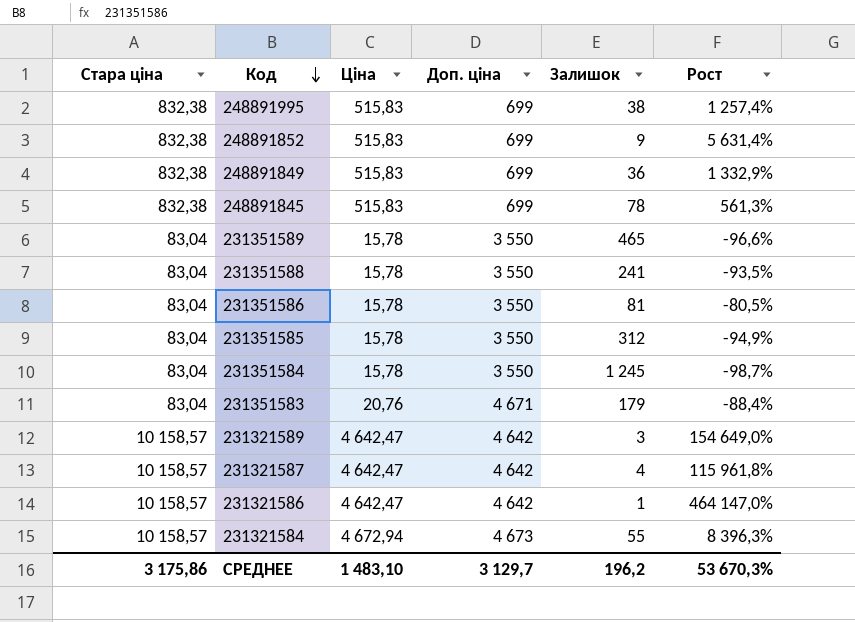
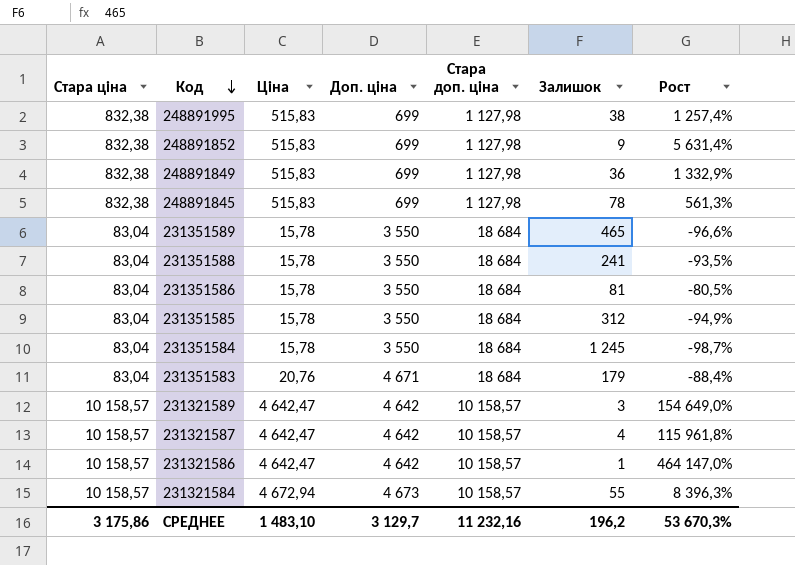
column Стара доп. ціна | position: none -> 5

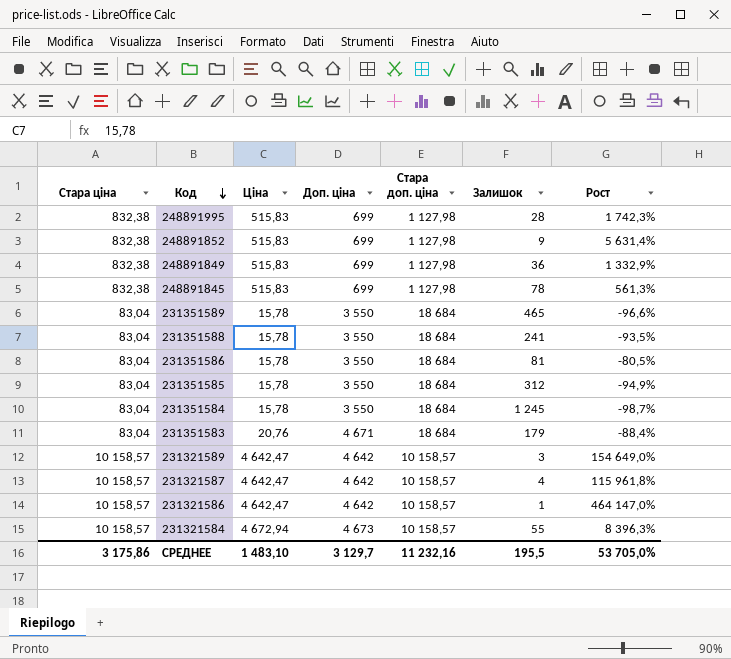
248891995 | Залишок: 38 -> 28
248891995 | Рост: 1 257,4% -> 1 742,3%
СРЕДНЕЕ | Залишок: 196,2 -> 195,5
СРЕДНЕЕ | Рост: 53 670,3% -> 53 705,0%

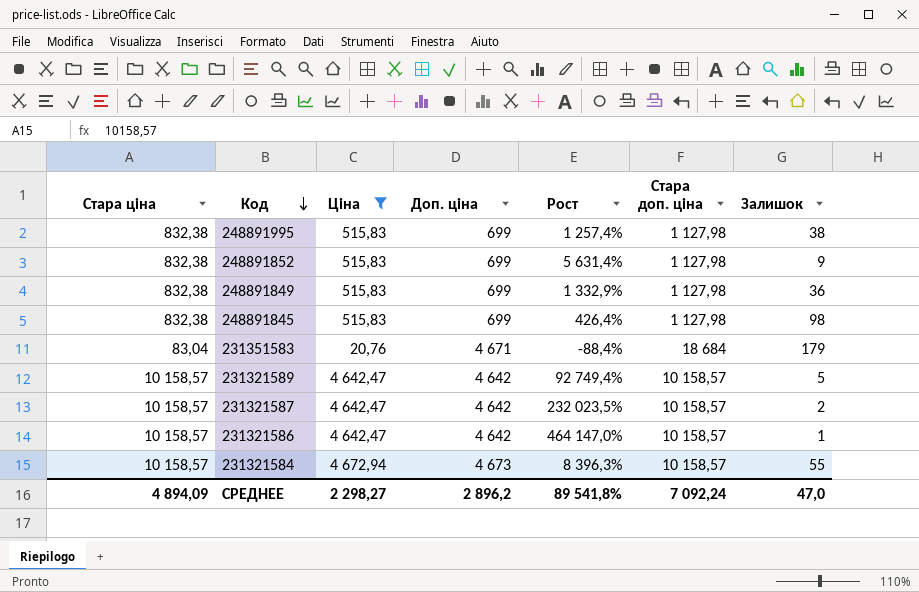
filter: none -> Ціна != 15,78
column Рост | position: 7 -> 5
248891995 | Рост: 1 742,3% -> 1 257,4%
248891995 | Залишок: 28 -> 38
248891845 | Рост: 561,3% -> 426,4%
248891845 | Залишок: 78 -> 98
231321589 | Рост: 154 649,0% -> 92 749,4%
231321589 | Залишок: 3 -> 5
231321587 | Рост: 115 961,8% -> 232 023,5%
231321587 | Залишок: 4 -> 2
СРЕДНЕЕ | Стара ціна: 3 175,86 -> 4 894,09
СРЕДНЕЕ | Ціна: 1 483,10 -> 2 298,27
СРЕДНЕЕ | Доп. ціна: 3 129,7 -> 2 896,2
СРЕДНЕЕ | Рост: 53 705,0% -> 89 541,8%
СРЕДНЕЕ | Стара доп. ціна: 11 232,16 -> 7 092,24
СРЕДНЕЕ | Залишок: 195,5 -> 47,0

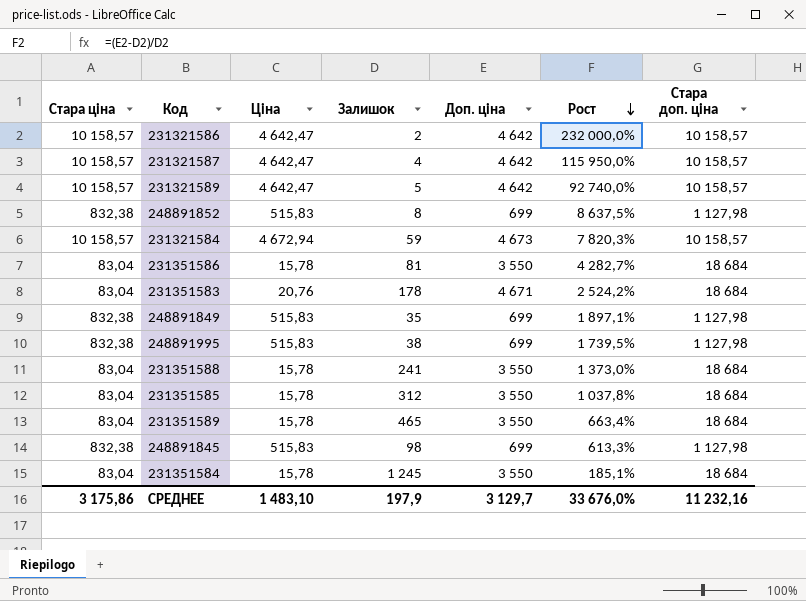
filter: Ціна != 15,78 -> none
row order: Код descending -> Рост descending
column Залишок | position: 7 -> 4
column Рост | formula: ([Ціна] - [Залишок]) / [Залишок] -> ([Доп. ціна] - [Залишок]) / [Залишок]
231321586 | Залишок: 1 -> 2
231321587 | Залишок: 2 -> 4
248891852 | Залишок: 9 -> 8
231321584 | Залишок: 55 -> 59
231351583 | Залишок: 179 -> 178
248891849 | Залишок: 36 -> 35
СРЕДНЕЕ | Стара ціна: 4 894,09 -> 3 175,86
СРЕДНЕЕ | Ціна: 2 298,27 -> 1 483,10
СРЕДНЕЕ | Залишок: 47,0 -> 197,9
СРЕДНЕЕ | Доп. ціна: 2 896,2 -> 3 129,7
СРЕДНЕЕ | Рост: 89 541,8% -> 33 676,0%
СРЕДНЕЕ | Стара доп. ціна: 7 092,24 -> 11 232,16

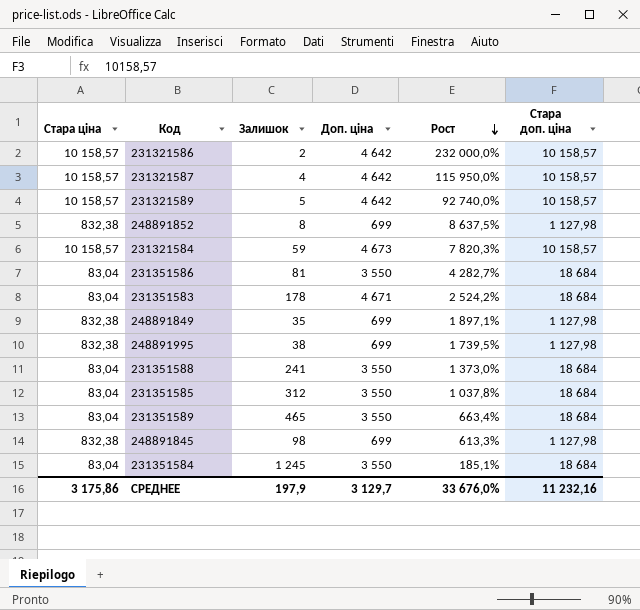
column Ціна | position: 3 -> none

